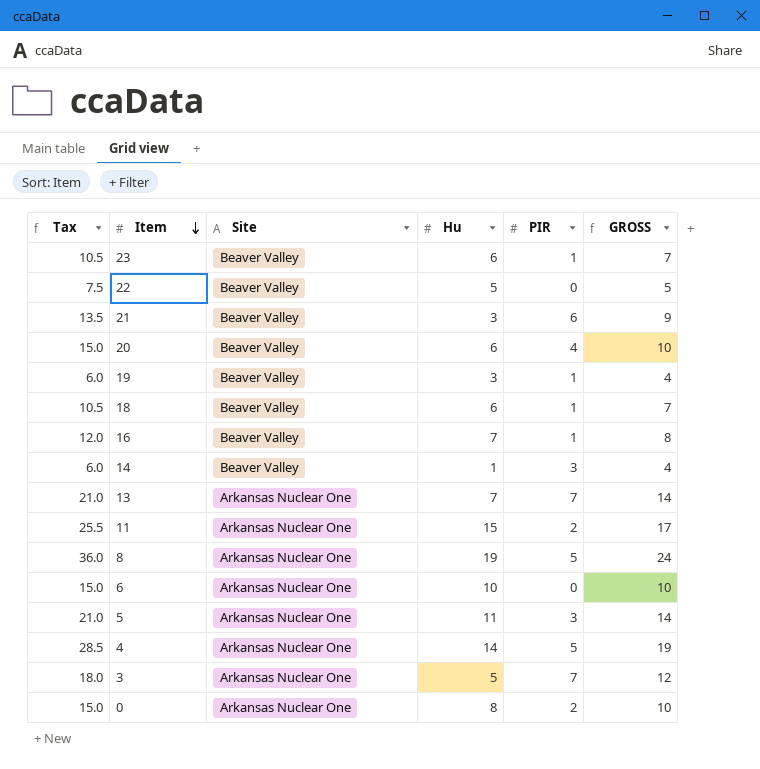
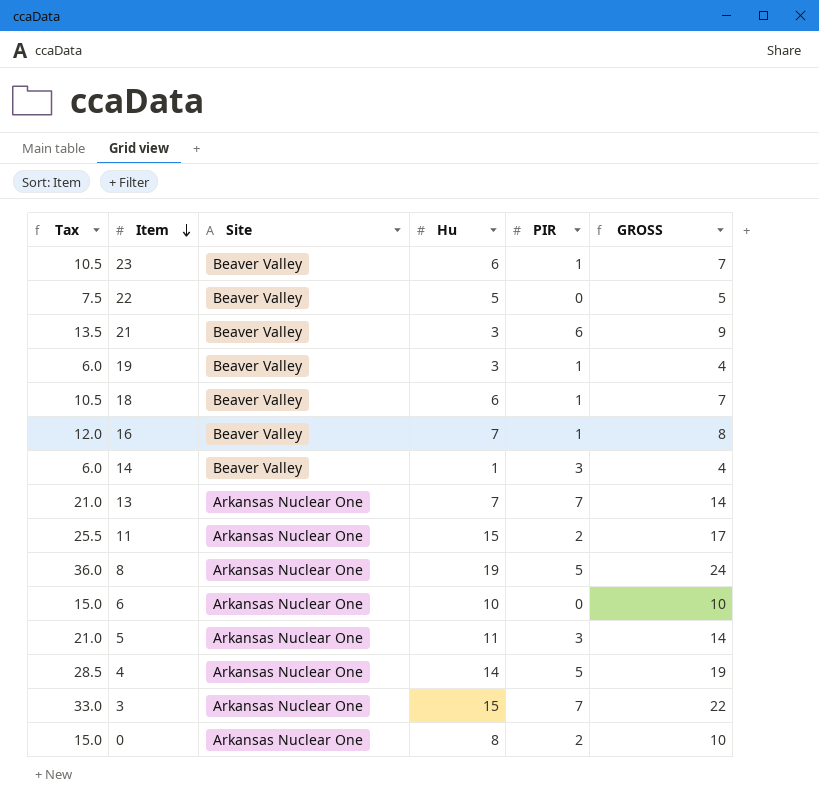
row 20: 15.0 | Beaver Valley | 6 | 4 | 10 -> none
3 | Tax: 18.0 -> 33.0
3 | Hu: 5 -> 15
3 | GROSS: 12 -> 22

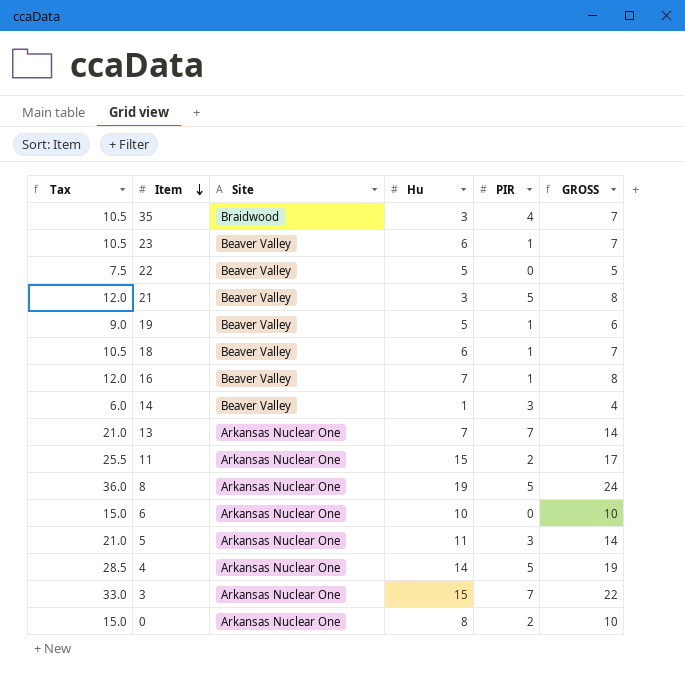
row 35: none -> 10.5 | Braidwood | 3 | 4 | 7
21 | Tax: 13.5 -> 12.0
21 | PIR: 6 -> 5
21 | GROSS: 9 -> 8
19 | Tax: 6.0 -> 9.0
19 | Hu: 3 -> 5
19 | GROSS: 4 -> 6

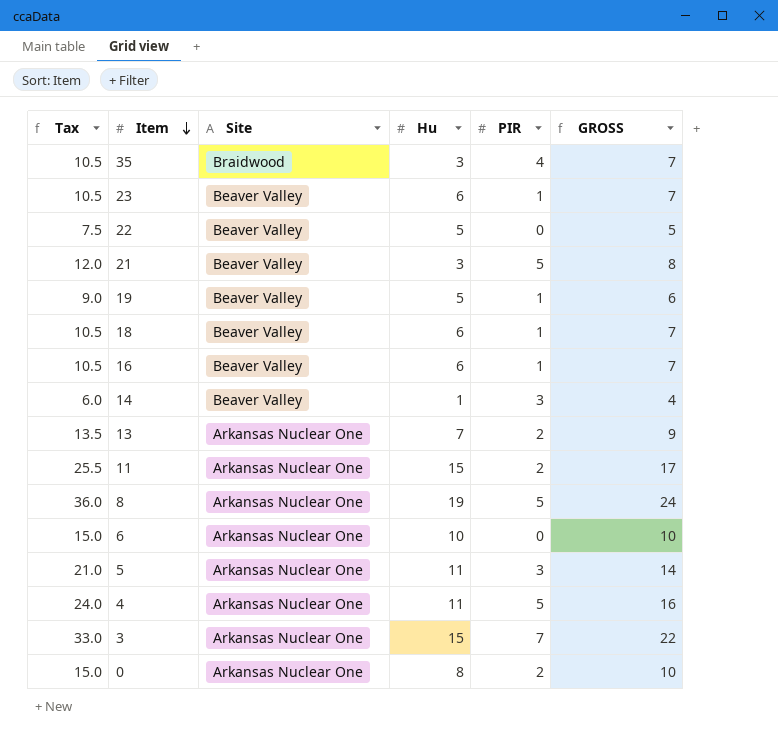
16 | Tax: 12.0 -> 10.5
16 | Hu: 7 -> 6
16 | GROSS: 8 -> 7
13 | Tax: 21.0 -> 13.5
13 | PIR: 7 -> 2
13 | GROSS: 14 -> 9
4 | Tax: 28.5 -> 24.0
4 | Hu: 14 -> 11
4 | GROSS: 19 -> 16

